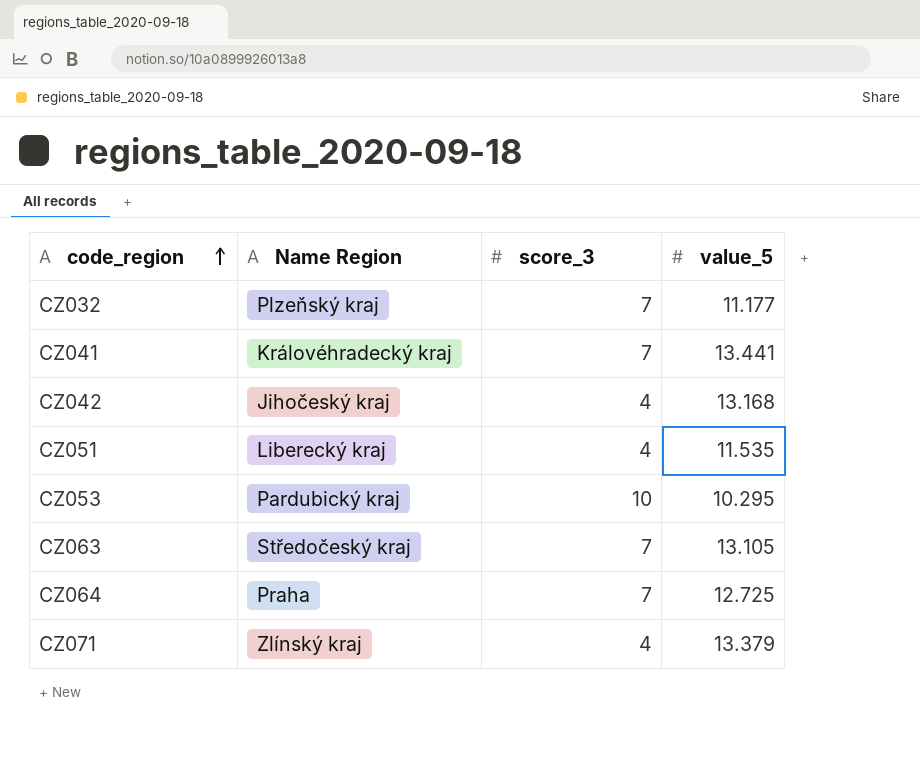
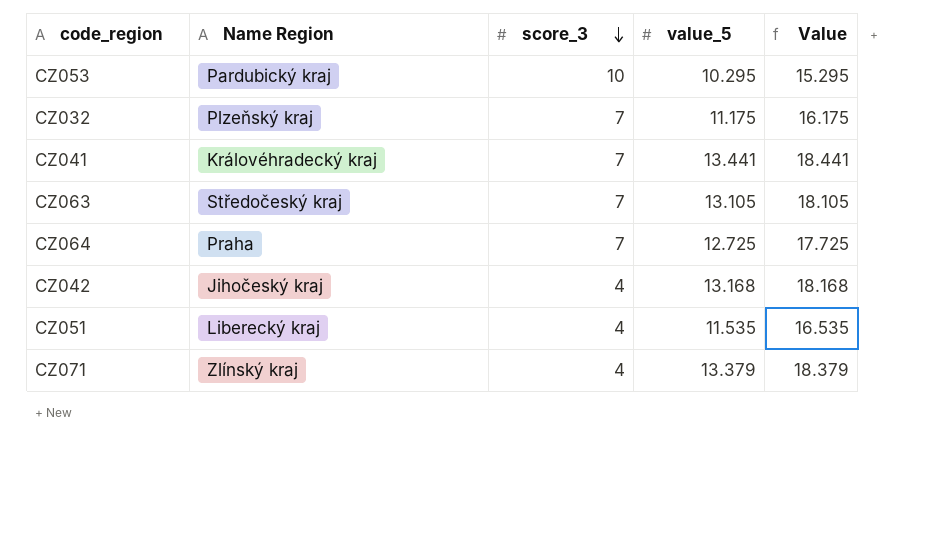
row order: code_region ascending -> score_3 descending
column Value | formula: none -> [value_5] + 5
CZ032 | value_5: 11.177 -> 11.175

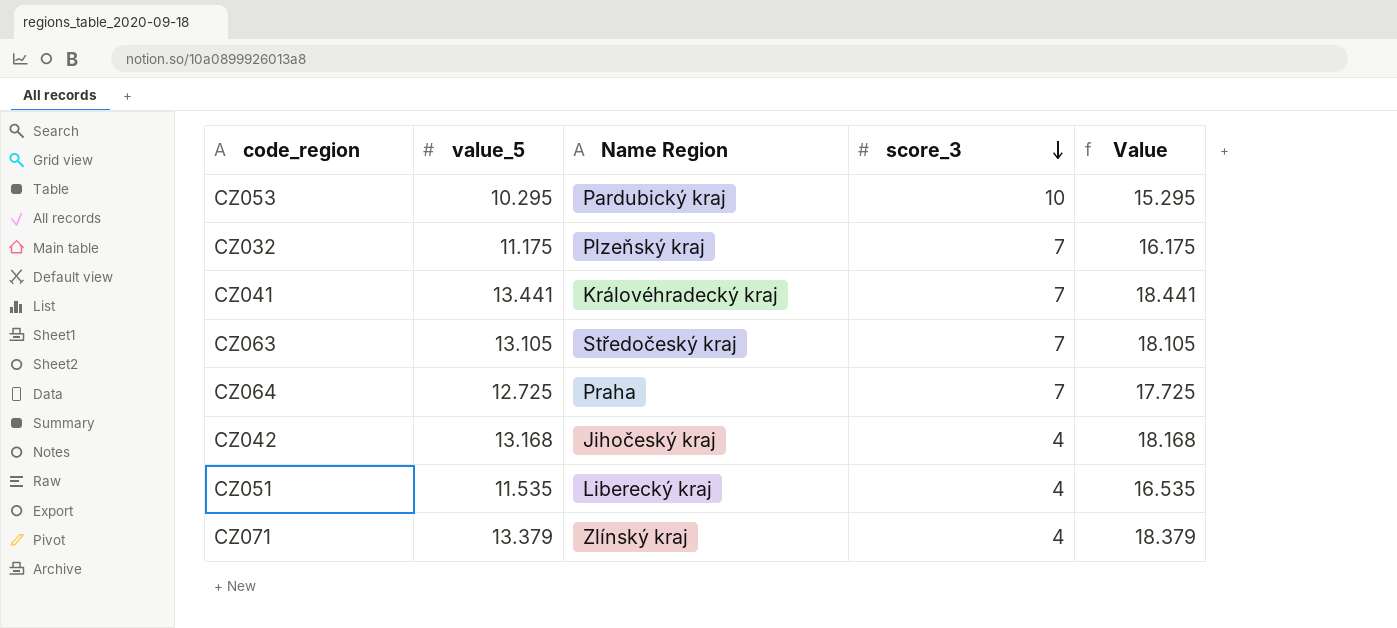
column value_5 | position: 4 -> 2

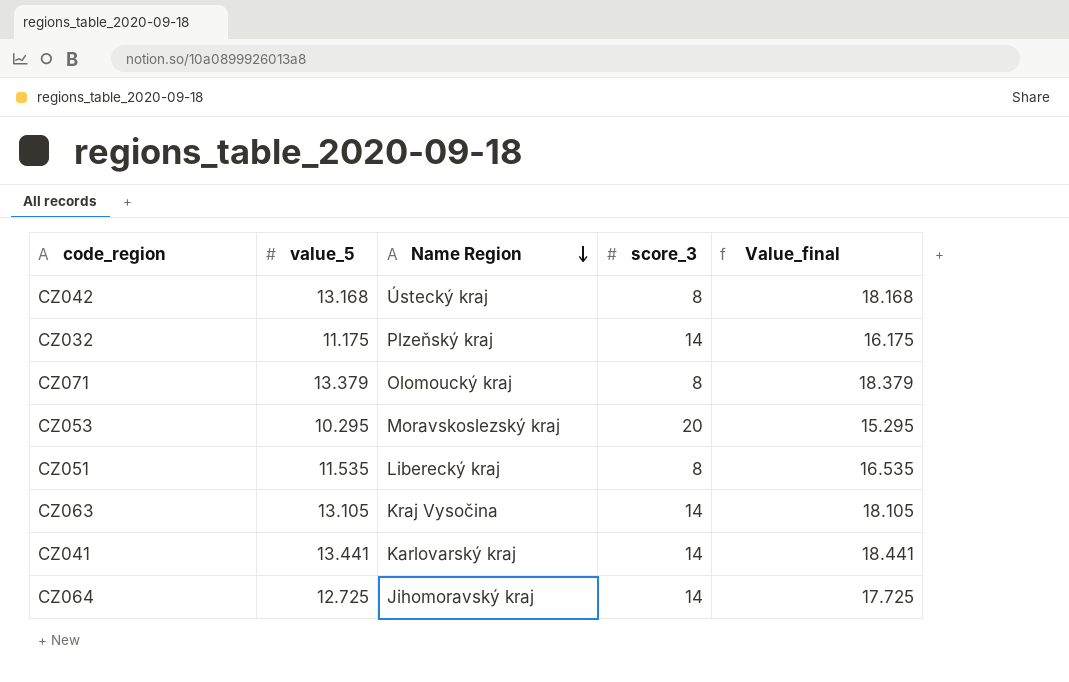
row order: score_3 descending -> Name Region descending
column name: Value -> Value_final
CZ042 | Name Region: Jihočeský kraj -> Ústecký kraj
CZ042 | score_3: 4 -> 8
CZ032 | score_3: 7 -> 14
CZ071 | Name Region: Zlínský kraj -> Olomoucký kraj
CZ071 | score_3: 4 -> 8
CZ053 | Name Region: Pardubický kraj -> Moravskoslezský kraj
CZ053 | score_3: 10 -> 20
CZ051 | score_3: 4 -> 8
CZ063 | Name Region: Středočeský kraj -> Kraj Vysočina
CZ063 | score_3: 7 -> 14
CZ041 | Name Region: Královéhradecký kraj -> Karlovarský kraj
CZ041 | score_3: 7 -> 14
CZ064 | Name Region: Praha -> Jihomoravský kraj
CZ064 | score_3: 7 -> 14

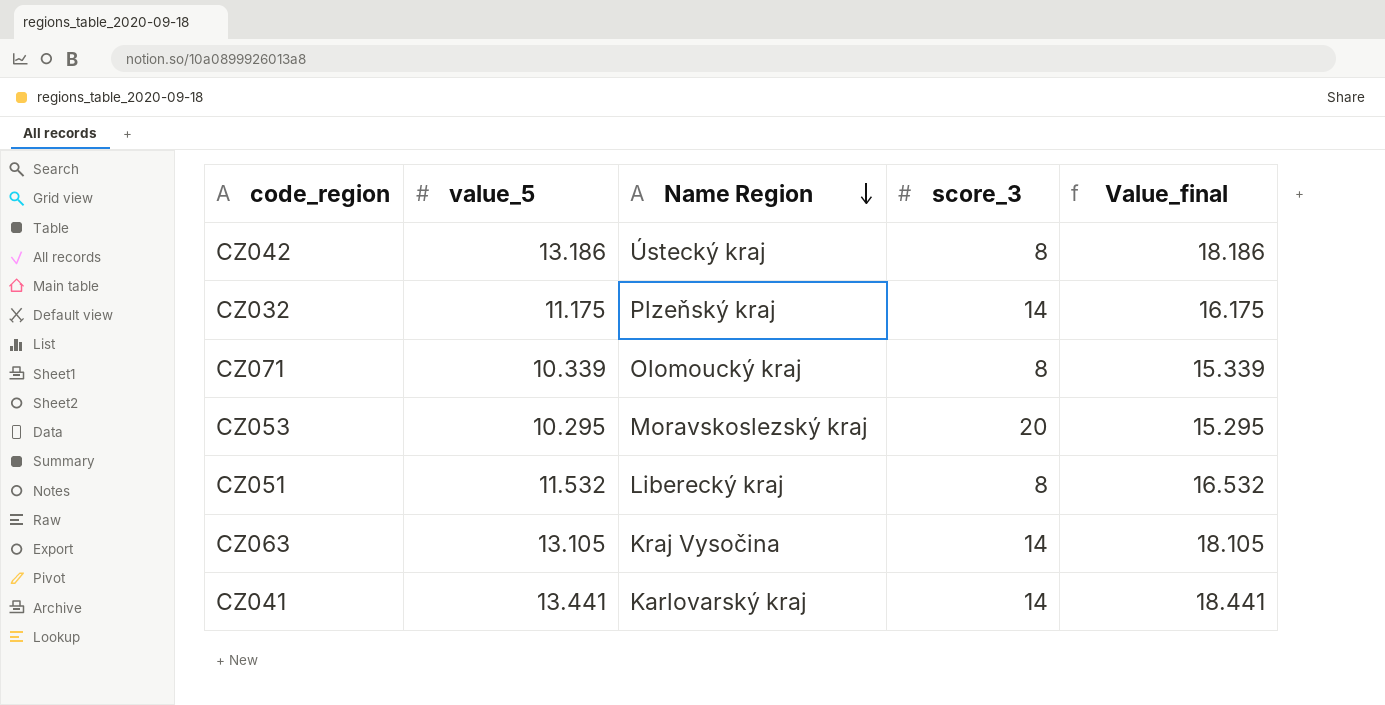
row CZ064: 12.725 | Jihomoravský kraj | 14 | 17.725 -> none
CZ042 | value_5: 13.168 -> 13.186
CZ042 | Value_final: 18.168 -> 18.186
CZ071 | value_5: 13.379 -> 10.339
CZ071 | Value_final: 18.379 -> 15.339
CZ051 | value_5: 11.535 -> 11.532
CZ051 | Value_final: 16.535 -> 16.532

